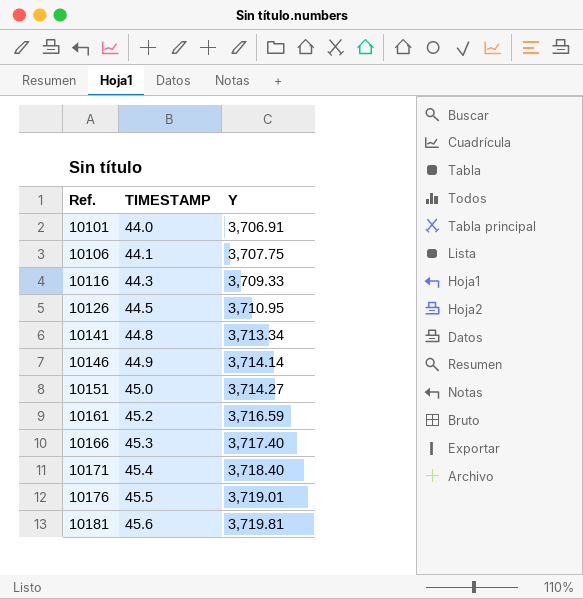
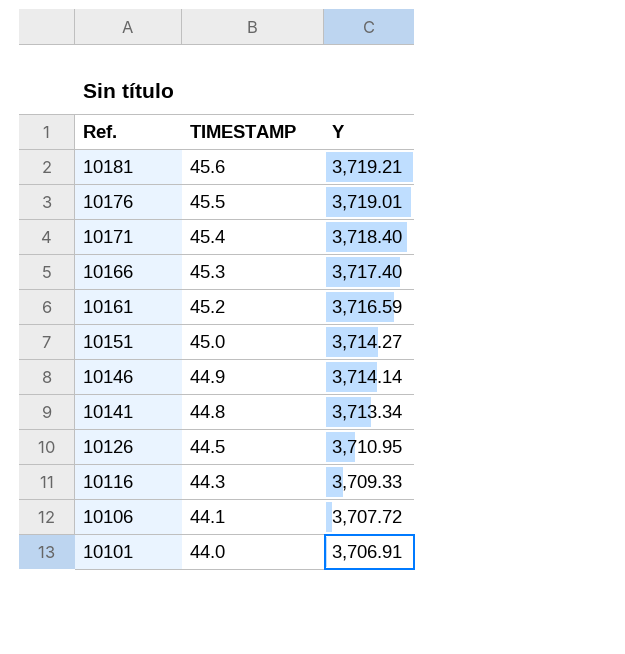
row order: Ref. ascending -> Ref. descending
10181 | Y: 3,719.81 -> 3,719.21
10106 | Y: 3,707.75 -> 3,707.72

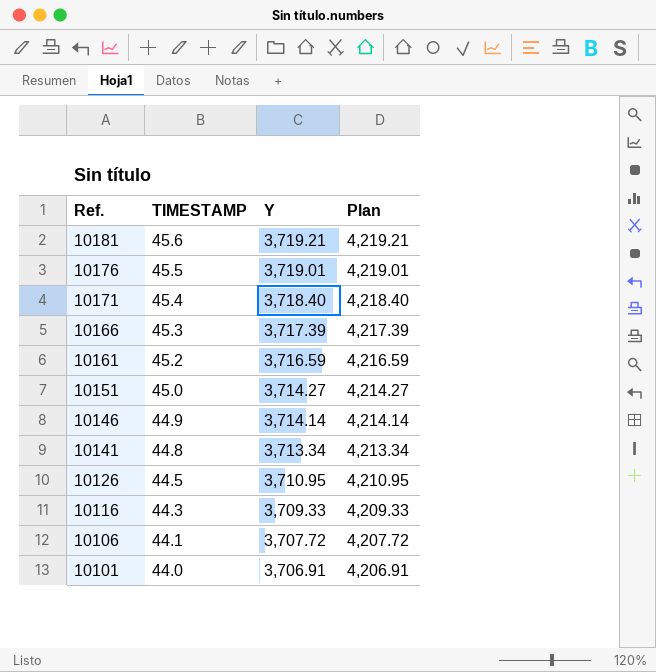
column Plan | formula: none -> [Y] + 500
10166 | Y: 3,717.40 -> 3,717.39

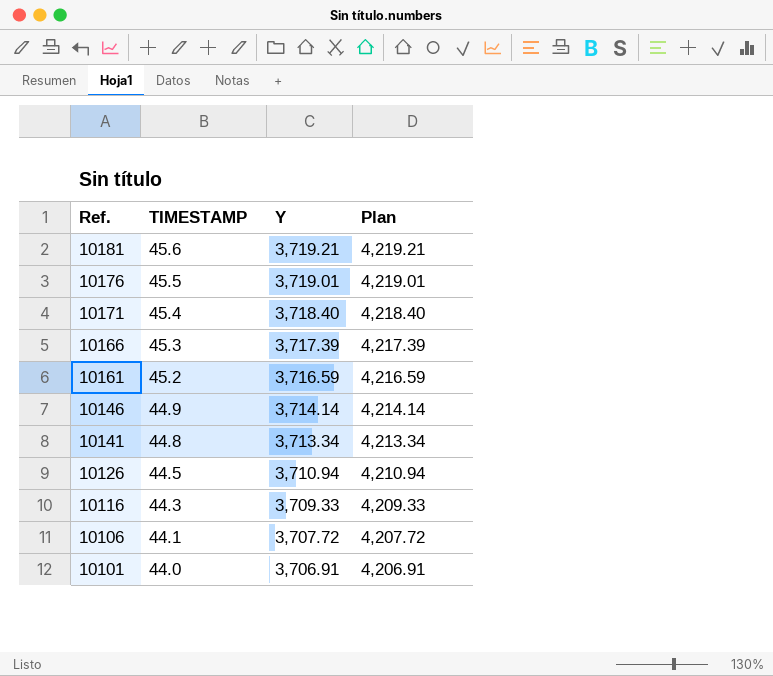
row 10151: 45.0 | 3,714.27 | 4,214.27 -> none
10126 | Y: 3,710.95 -> 3,710.94
10126 | Plan: 4,210.95 -> 4,210.94

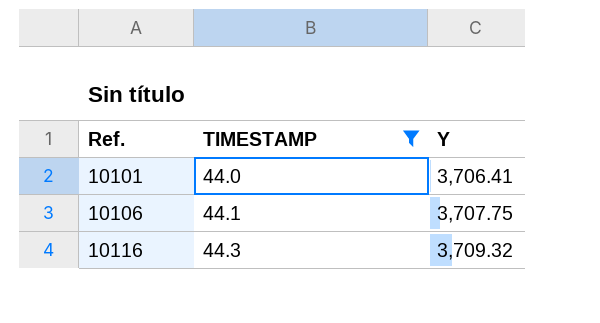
filter: none -> TIMESTAMP <= 44.3
row order: Ref. descending -> Ref. ascending
column Plan | formula: [Y] + 500 -> none
10101 | Y: 3,706.91 -> 3,706.41
10106 | Y: 3,707.72 -> 3,707.75
10116 | Y: 3,709.33 -> 3,709.32

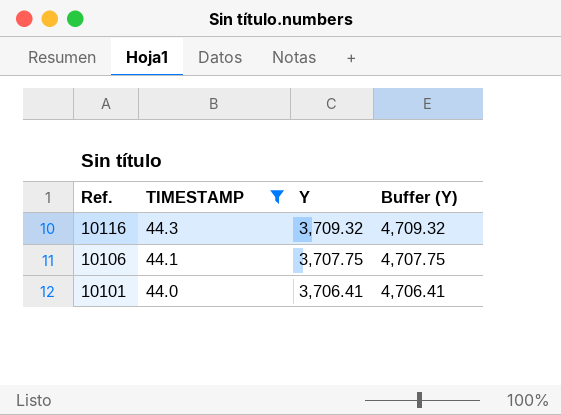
row order: Ref. ascending -> Ref. descending
column Buffer (Y) | formula: none -> [Y] + 1000

